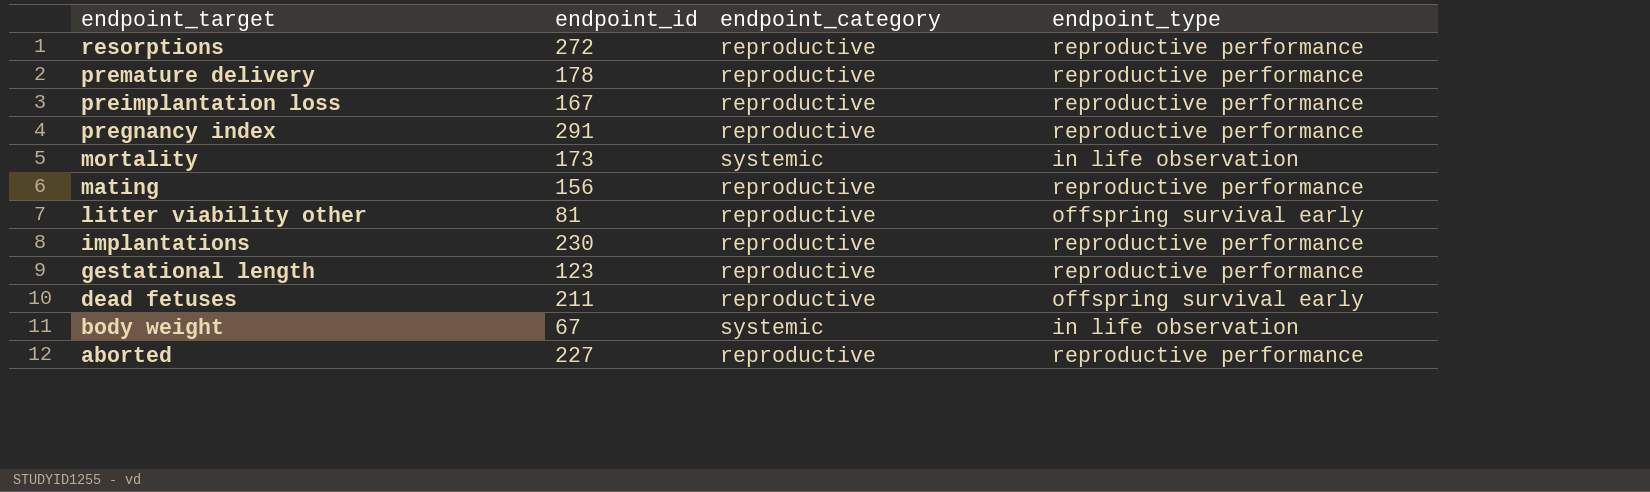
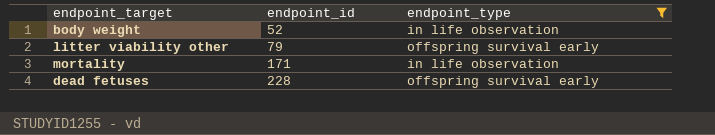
filter: none -> endpoint_type != reproductive performance
row order: endpoint_target descending -> endpoint_id ascending
column endpoint_category | position: 3 -> none
body weight | endpoint_id: 67 -> 52
litter viability other | endpoint_id: 81 -> 79
mortality | endpoint_id: 173 -> 171
dead fetuses | endpoint_id: 211 -> 228

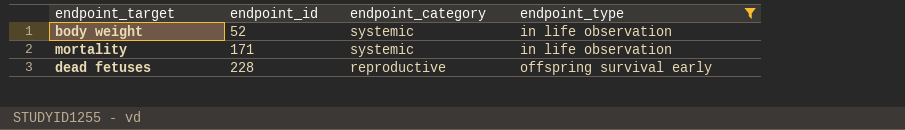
column endpoint_category | position: none -> 3
row litter viability other: 79 | offspring survival early -> none

